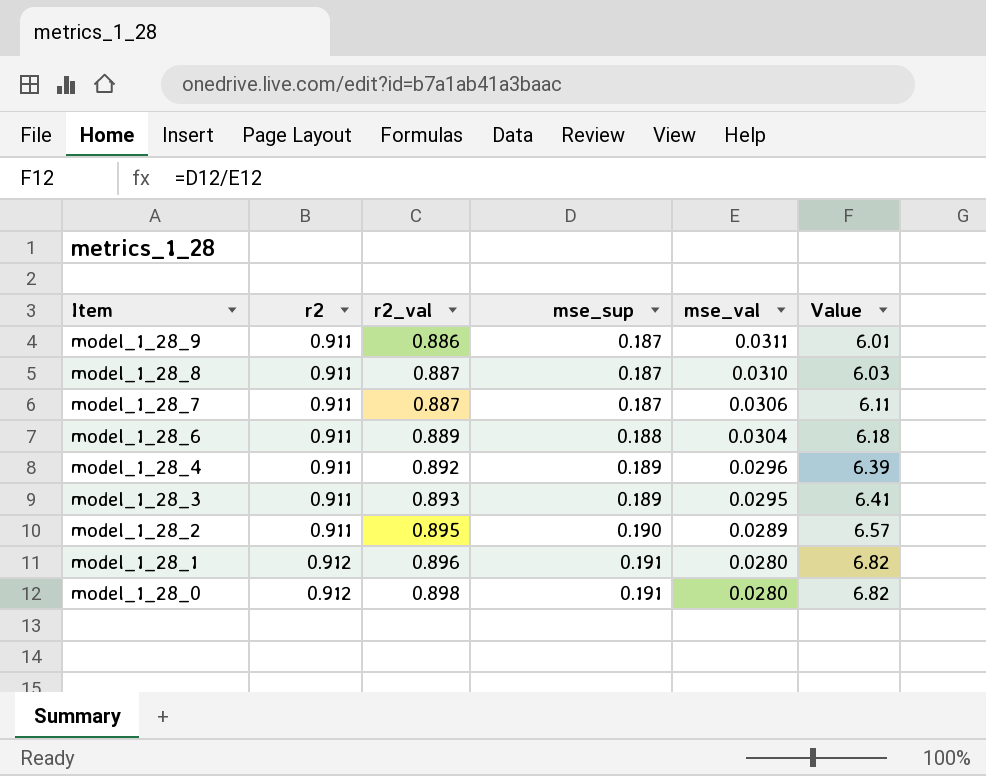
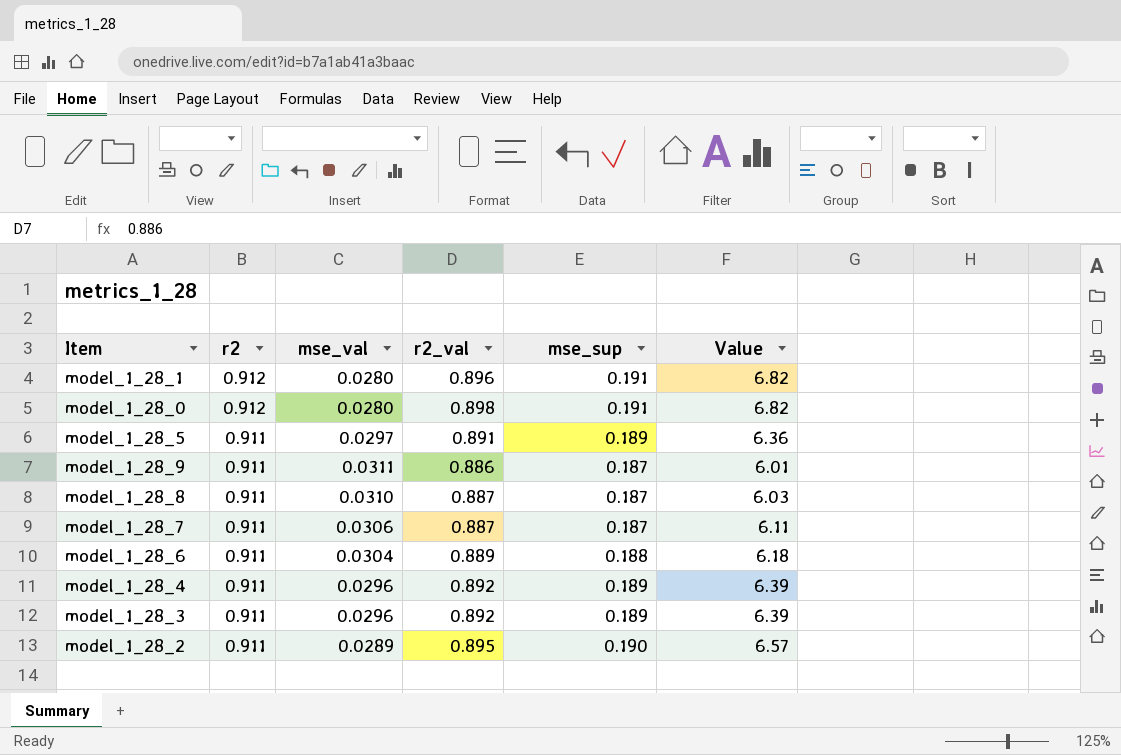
row order: Item descending -> r2 descending
column mse_val | position: 5 -> 3
row model_1_28_5: none -> 0.911 | 0.0297 | 0.891 | 0.189 | 6.36
model_1_28_3 | mse_val: 0.0295 -> 0.0296
model_1_28_3 | r2_val: 0.893 -> 0.892
model_1_28_3 | Value: 6.41 -> 6.39

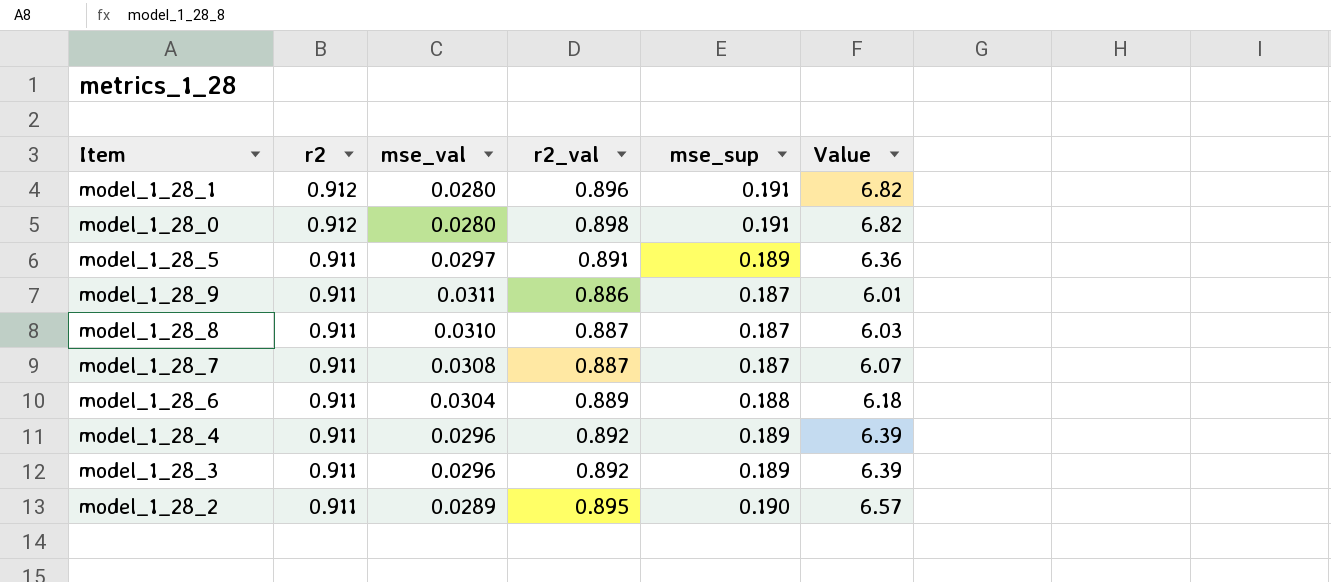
model_1_28_7 | mse_val: 0.0306 -> 0.0308
model_1_28_7 | Value: 6.11 -> 6.07

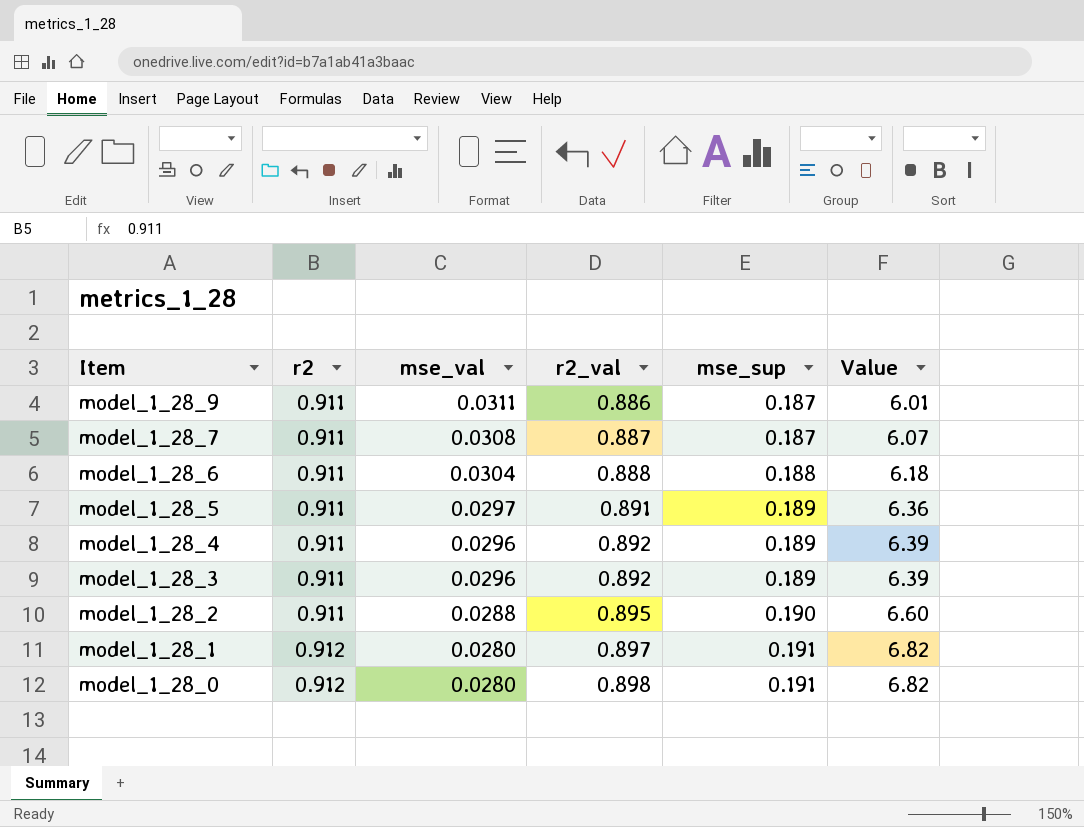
row order: r2 descending -> Item descending
row model_1_28_8: 0.911 | 0.0310 | 0.887 | 0.187 | 6.03 -> none
model_1_28_6 | r2_val: 0.889 -> 0.888
model_1_28_2 | mse_val: 0.0289 -> 0.0288
model_1_28_2 | Value: 6.57 -> 6.60
model_1_28_1 | r2_val: 0.896 -> 0.897

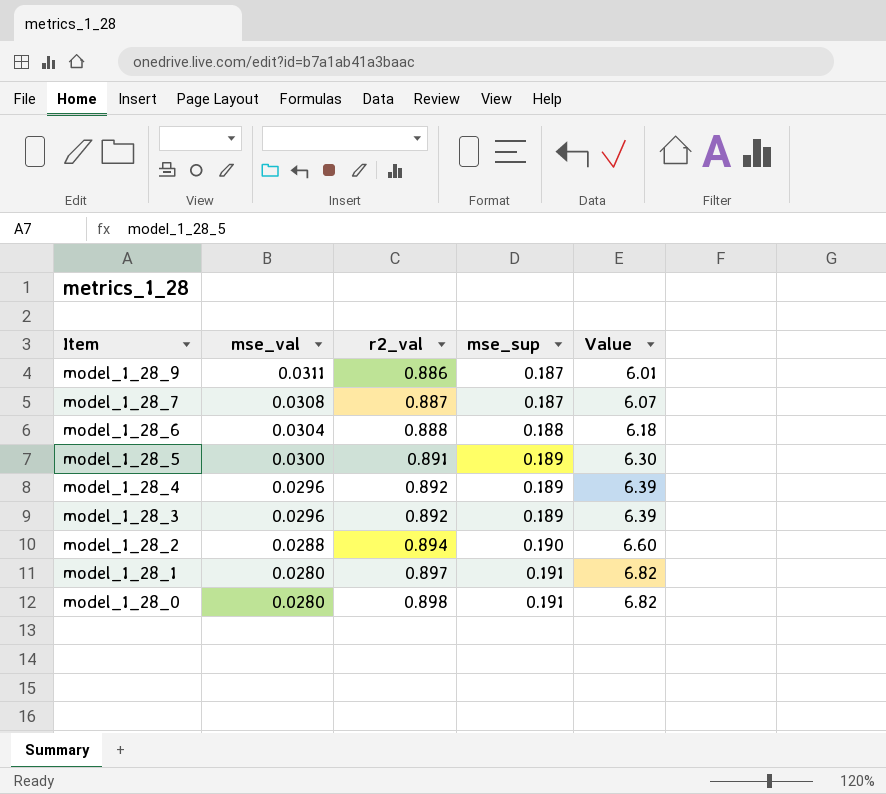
column r2 | position: 2 -> none
model_1_28_5 | mse_val: 0.0297 -> 0.0300
model_1_28_5 | Value: 6.36 -> 6.30
model_1_28_2 | r2_val: 0.895 -> 0.894

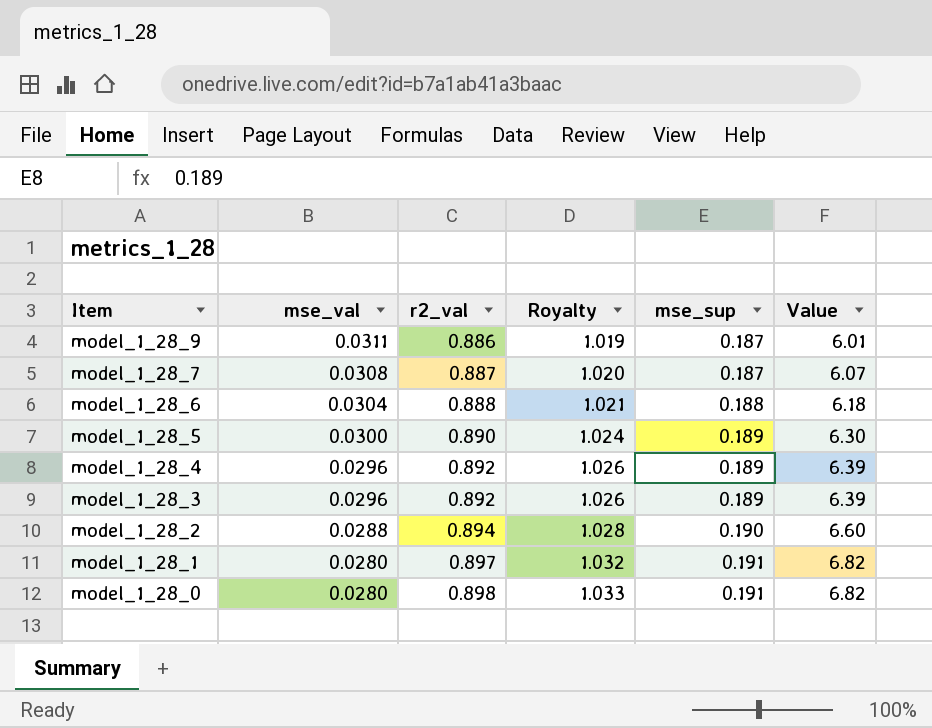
column Royalty | formula: none -> [r2_val] * 1.15
model_1_28_5 | r2_val: 0.891 -> 0.890

